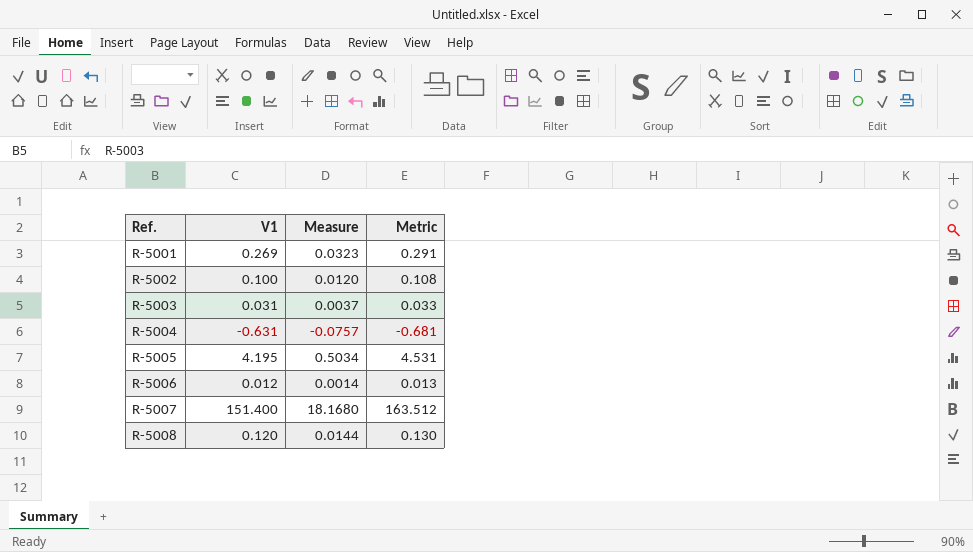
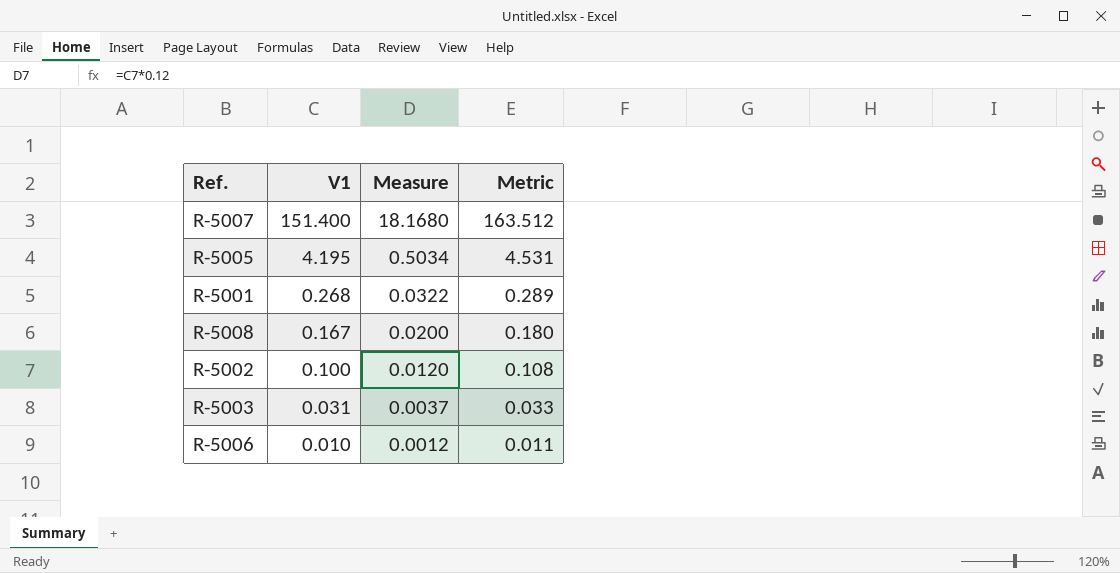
row order: Ref. ascending -> V1 descending
row R-5004: -0.631 | -0.0757 | -0.681 -> none
R-5001 | V1: 0.269 -> 0.268
R-5001 | Measure: 0.0323 -> 0.0322
R-5001 | Metric: 0.291 -> 0.289
R-5008 | V1: 0.120 -> 0.167
R-5008 | Measure: 0.0144 -> 0.0200
R-5008 | Metric: 0.130 -> 0.180
R-5006 | V1: 0.012 -> 0.010
R-5006 | Measure: 0.0014 -> 0.0012
R-5006 | Metric: 0.013 -> 0.011

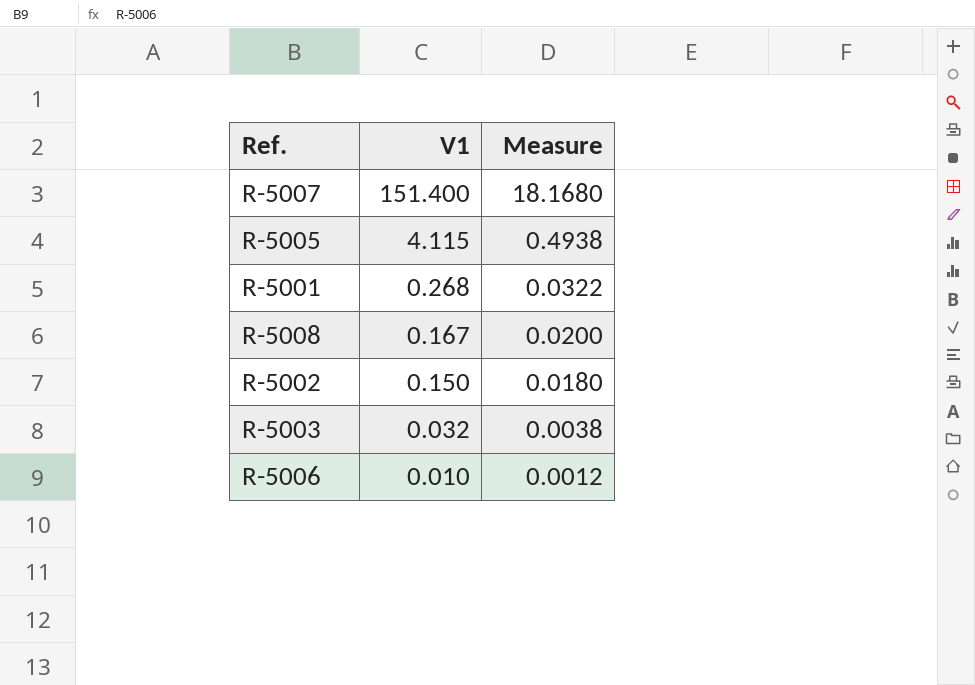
column Metric | formula: [V1] * 1.08 -> none
R-5005 | V1: 4.195 -> 4.115
R-5005 | Measure: 0.5034 -> 0.4938
R-5002 | V1: 0.100 -> 0.150
R-5002 | Measure: 0.0120 -> 0.0180
R-5003 | V1: 0.031 -> 0.032
R-5003 | Measure: 0.0037 -> 0.0038

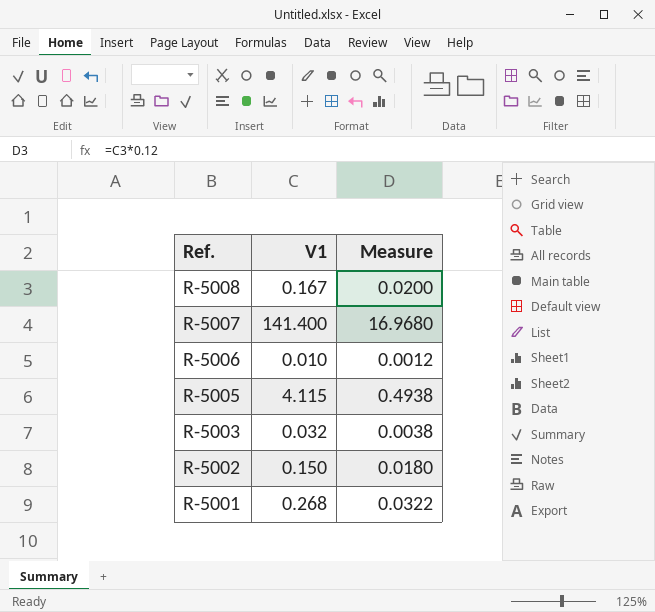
row order: V1 descending -> Ref. descending
R-5007 | V1: 151.400 -> 141.400
R-5007 | Measure: 18.1680 -> 16.9680

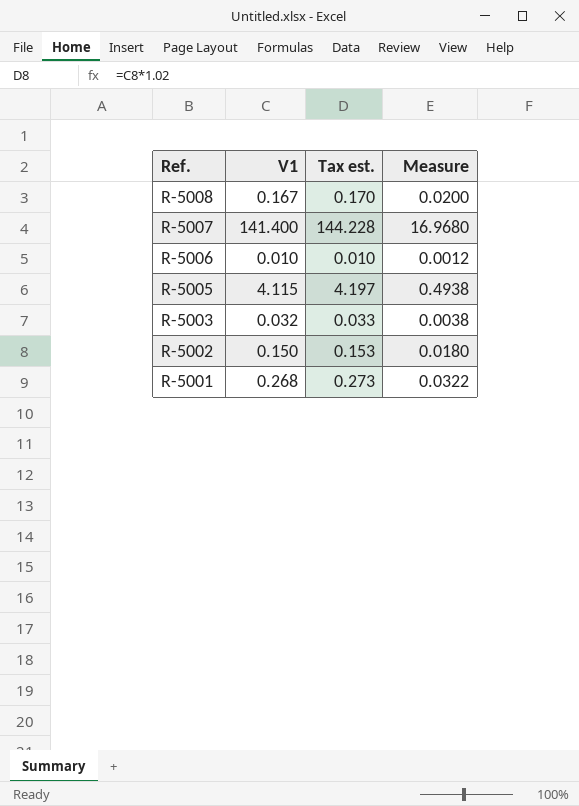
column Tax est. | formula: none -> [V1] * 1.02

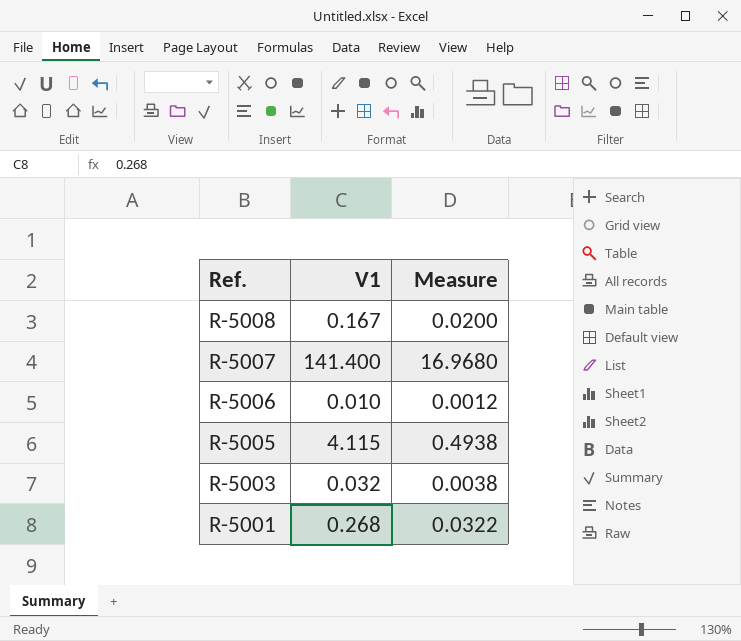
column Tax est. | formula: [V1] * 1.02 -> none
row R-5002: 0.150 | 0.153 | 0.0180 -> none

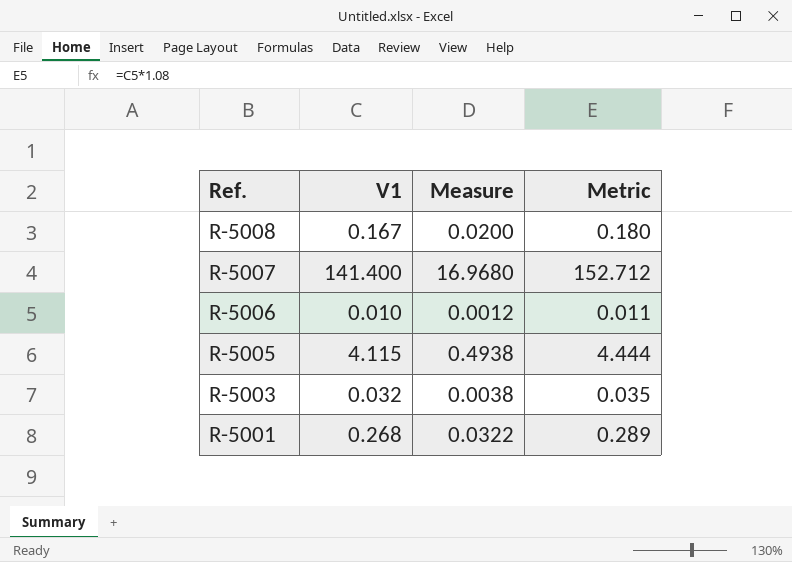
column Metric | formula: none -> [V1] * 1.08

